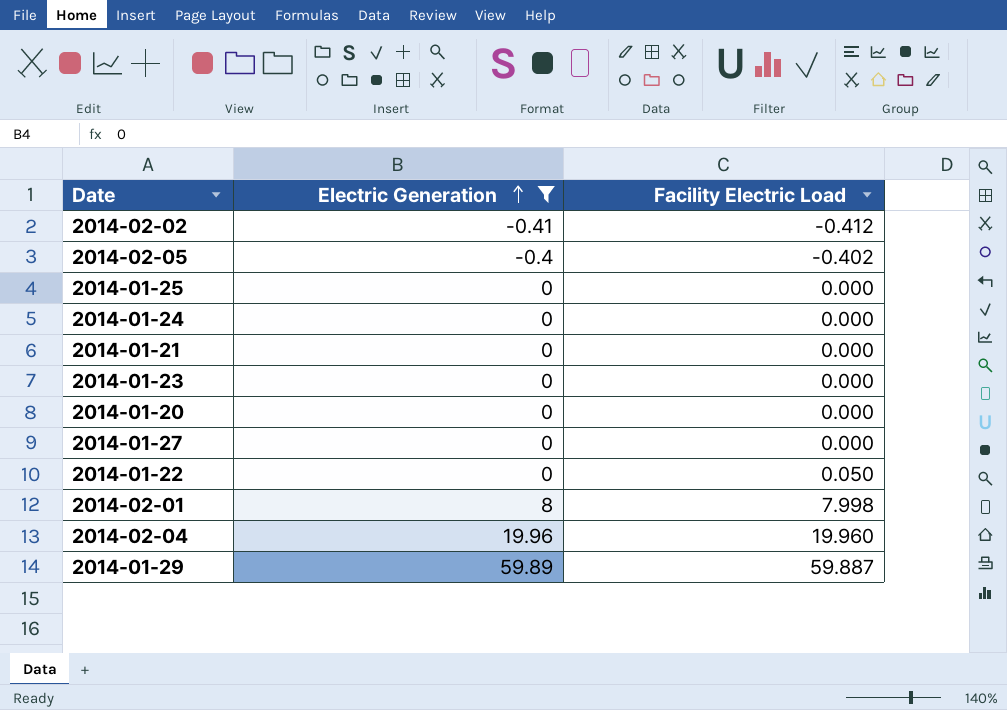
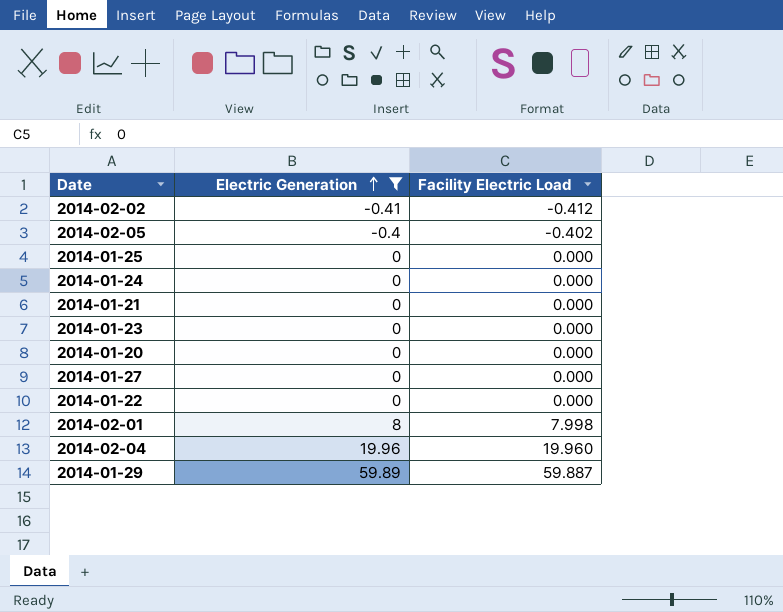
2014-01-22 | Facility Electric Load: 0.050 -> 0.000

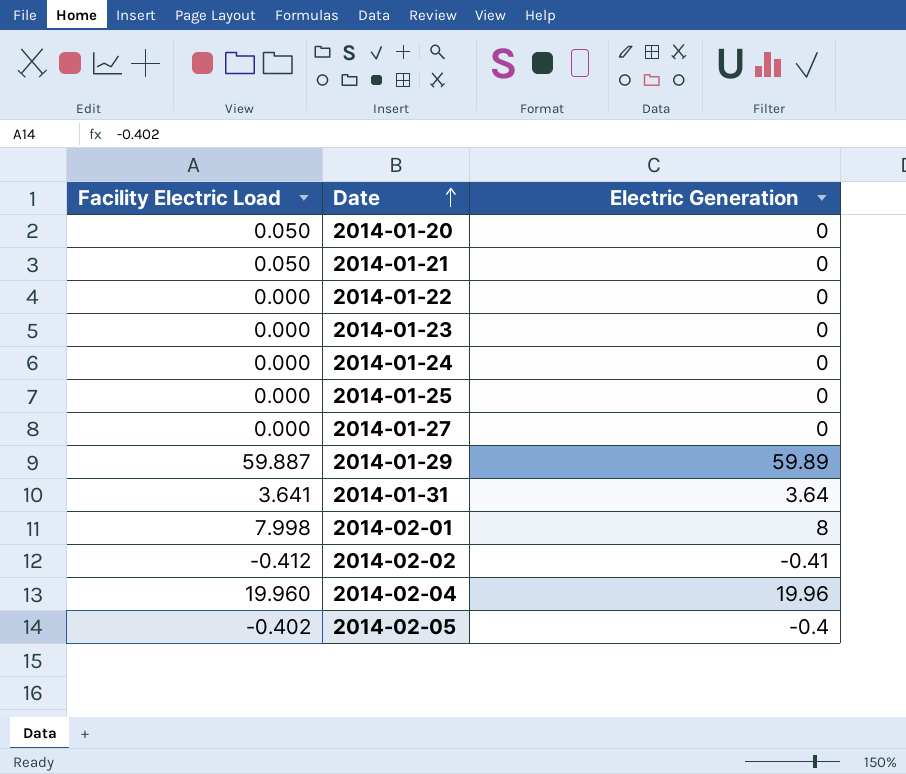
filter: Electric Generation != 3.64 -> none
row order: Electric Generation ascending -> Date ascending
column Facility Electric Load | position: 3 -> 1
2014-01-20 | Facility Electric Load: 0.000 -> 0.050
2014-01-21 | Facility Electric Load: 0.000 -> 0.050

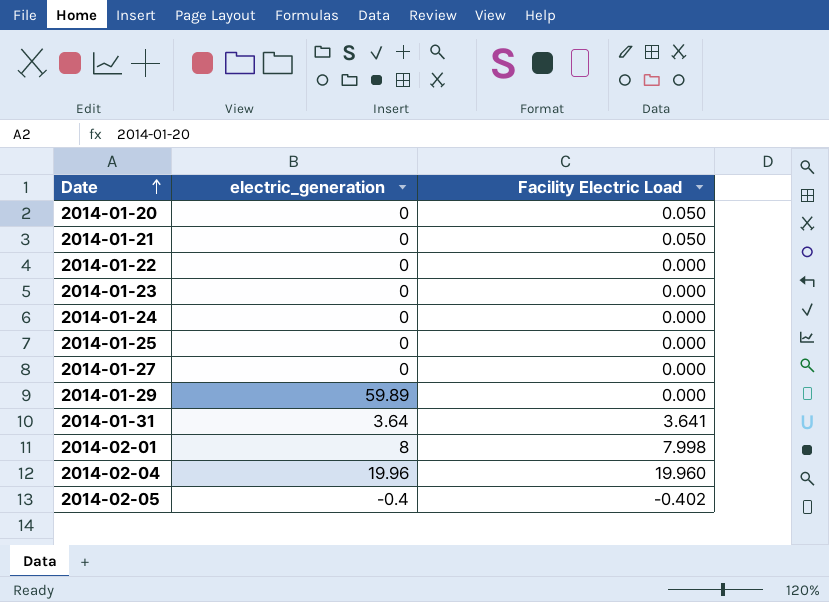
column name: Electric Generation -> electric_generation
column Facility Electric Load | position: 1 -> 3
row 2014-02-02: -0.412 | -0.41 -> none
2014-01-29 | Facility Electric Load: 59.887 -> 0.000

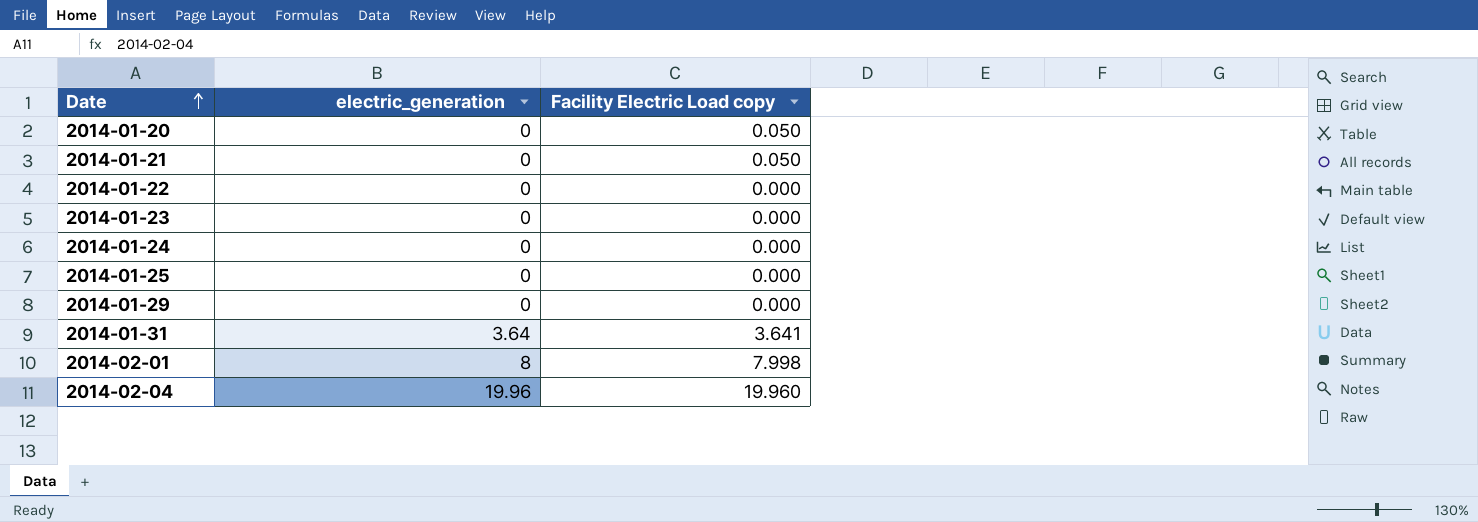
column name: Facility Electric Load -> Facility Electric Load copy
row 2014-01-27: 0 | 0.000 -> none
row 2014-02-05: -0.4 | -0.402 -> none
2014-01-29 | electric_generation: 59.89 -> 0

